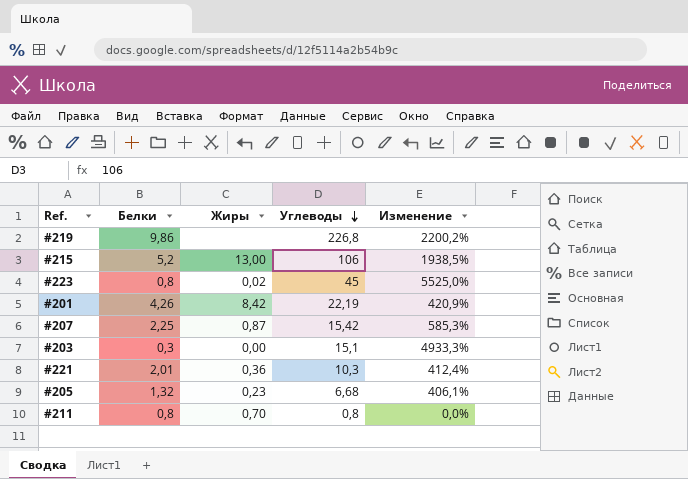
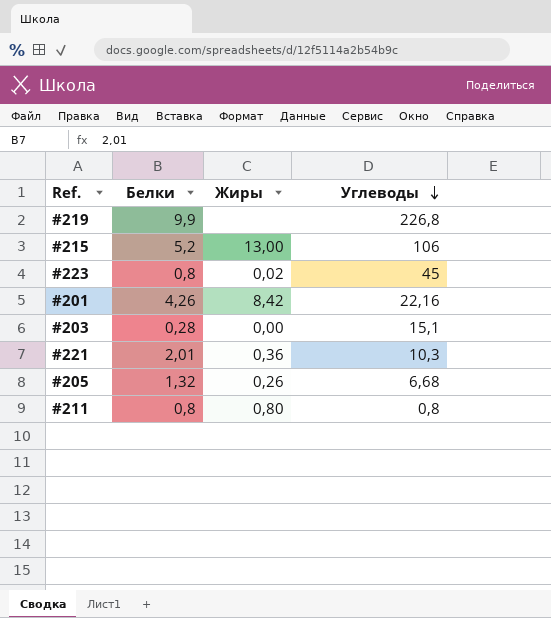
column Изменение | formula: ([Углеводы] - [Белки]) / [Белки] -> none
row #207: 2,25 | 0,87 | 15,42 | 585,3% -> none
#219 | Белки: 9,86 -> 9,9
#201 | Углеводы: 22,19 -> 22,16
#203 | Белки: 0,3 -> 0,28
#205 | Жиры: 0,23 -> 0,26
#211 | Жиры: 0,70 -> 0,80

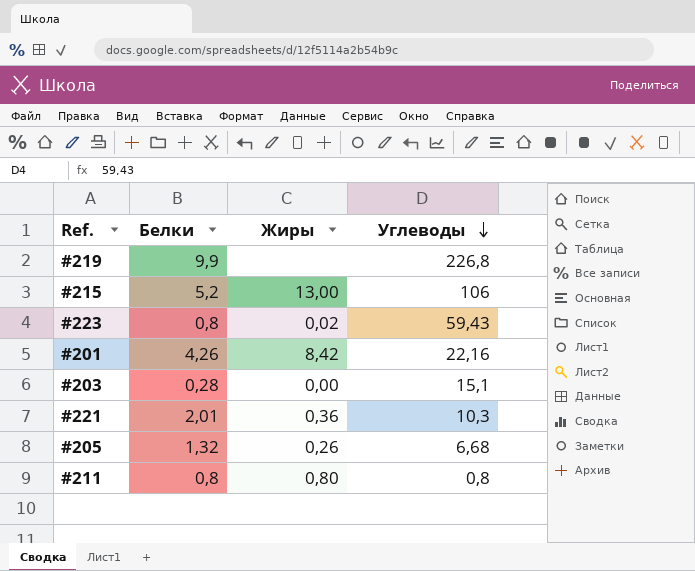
#223 | Углеводы: 45 -> 59,43

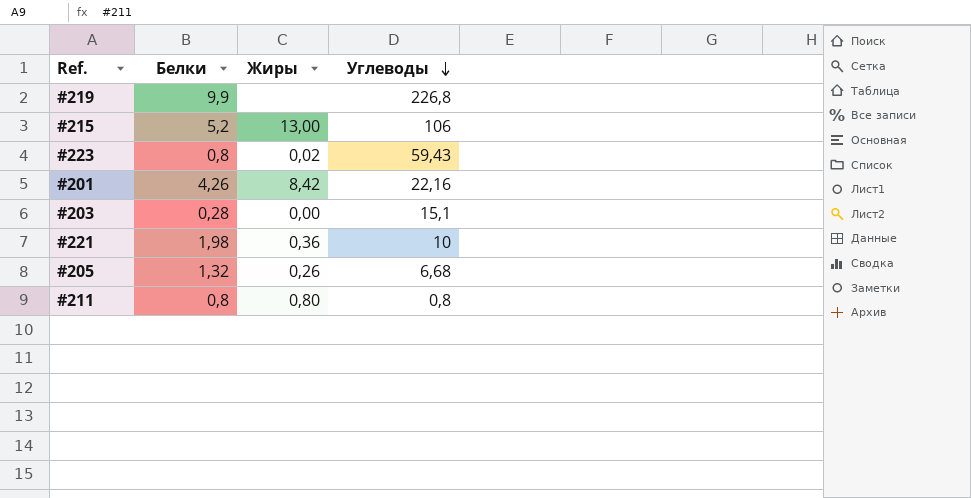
#221 | Белки: 2,01 -> 1,98
#221 | Углеводы: 10,3 -> 10

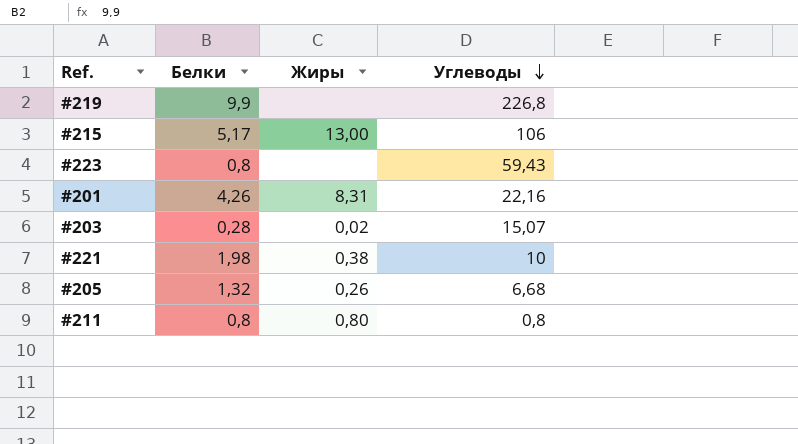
#215 | Белки: 5,2 -> 5,17
#223 | Жиры: 0,02 -> none
#201 | Жиры: 8,42 -> 8,31
#203 | Жиры: 0,00 -> 0,02
#203 | Углеводы: 15,1 -> 15,07
#221 | Жиры: 0,36 -> 0,38

